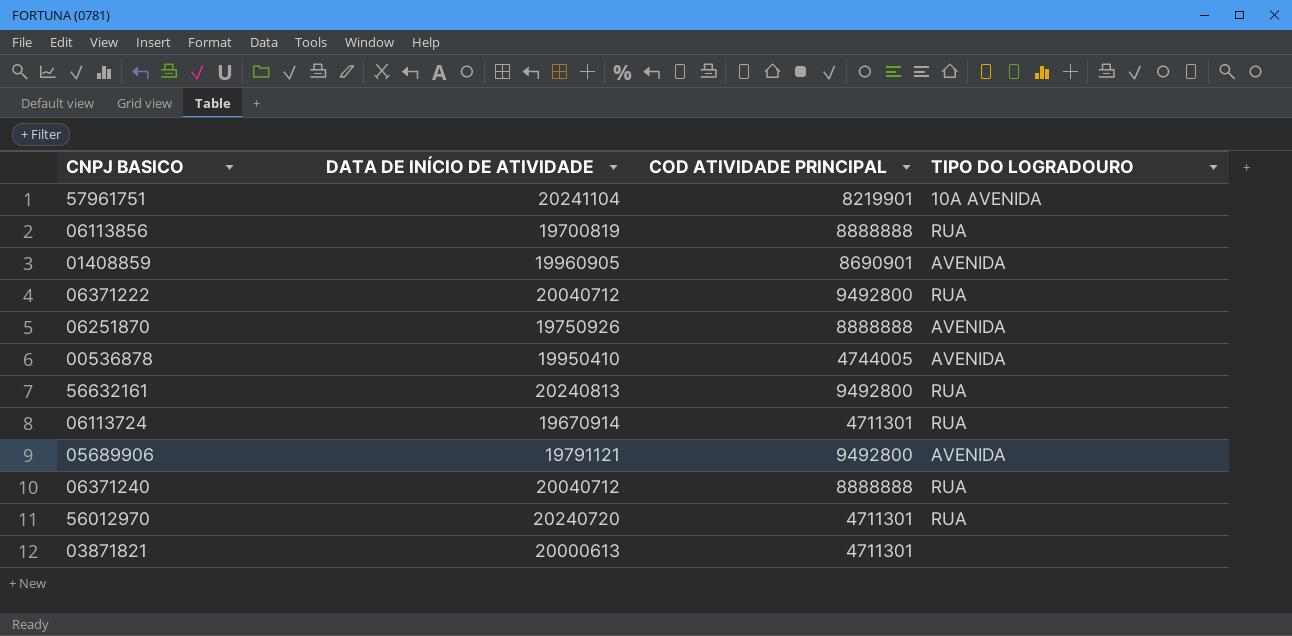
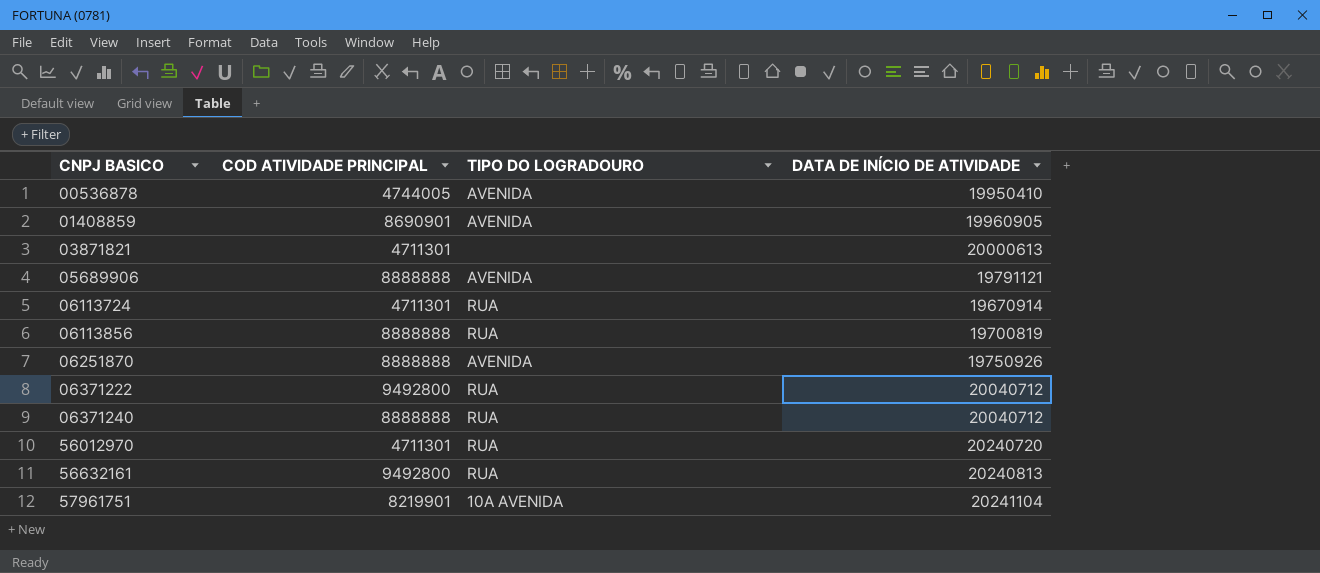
row order: none -> CNPJ BASICO ascending
column DATA DE INÍCIO DE ATIVIDADE | position: 2 -> 4
05689906 | COD ATIVIDADE PRINCIPAL: 9492800 -> 8888888

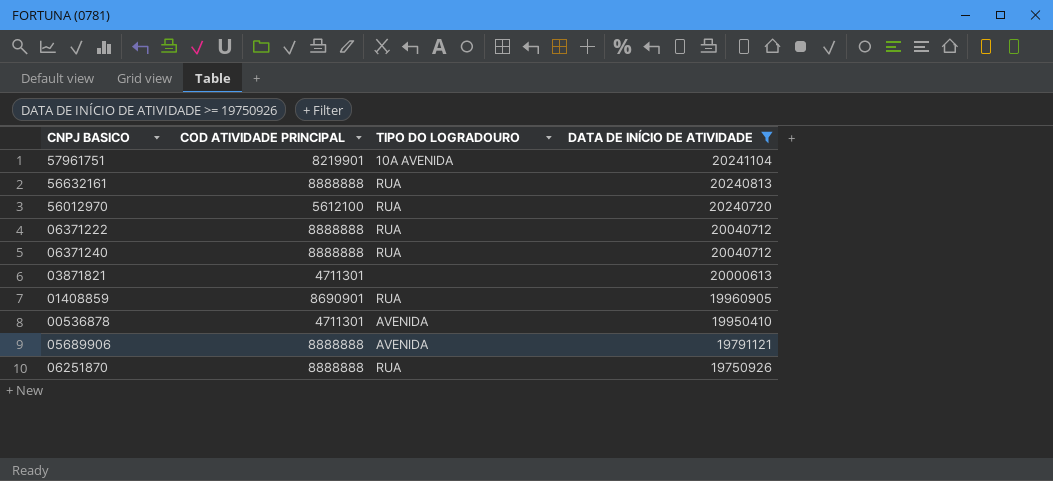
filter: none -> DATA DE INÍCIO DE ATIVIDADE >= 19750926
row order: CNPJ BASICO ascending -> DATA DE INÍCIO DE ATIVIDADE descending
56632161 | COD ATIVIDADE PRINCIPAL: 9492800 -> 8888888
56012970 | COD ATIVIDADE PRINCIPAL: 4711301 -> 5612100
06371222 | COD ATIVIDADE PRINCIPAL: 9492800 -> 8888888
01408859 | TIPO DO LOGRADOURO: AVENIDA -> RUA
00536878 | COD ATIVIDADE PRINCIPAL: 4744005 -> 4711301
06251870 | TIPO DO LOGRADOURO: AVENIDA -> RUA

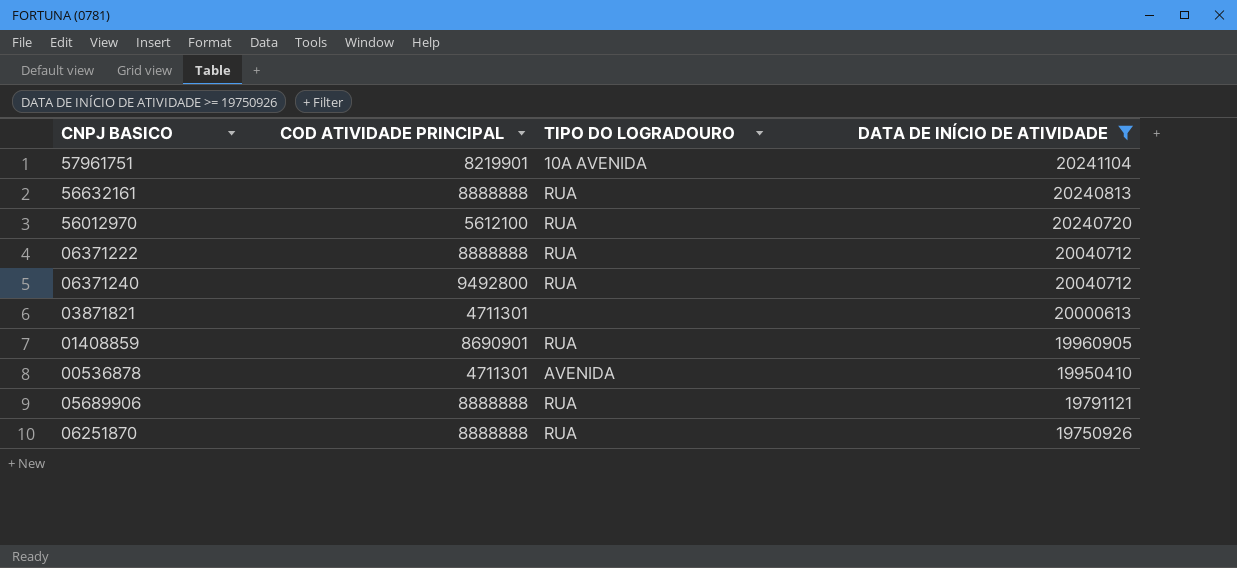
06371240 | COD ATIVIDADE PRINCIPAL: 8888888 -> 9492800
05689906 | TIPO DO LOGRADOURO: AVENIDA -> RUA

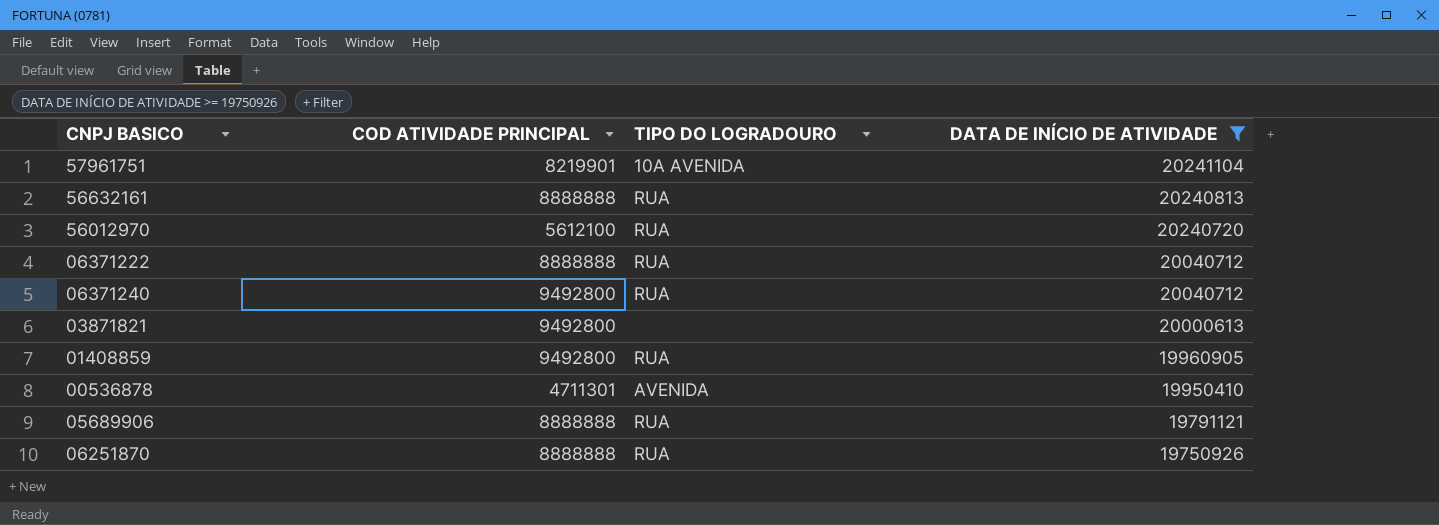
03871821 | COD ATIVIDADE PRINCIPAL: 4711301 -> 9492800
01408859 | COD ATIVIDADE PRINCIPAL: 8690901 -> 9492800

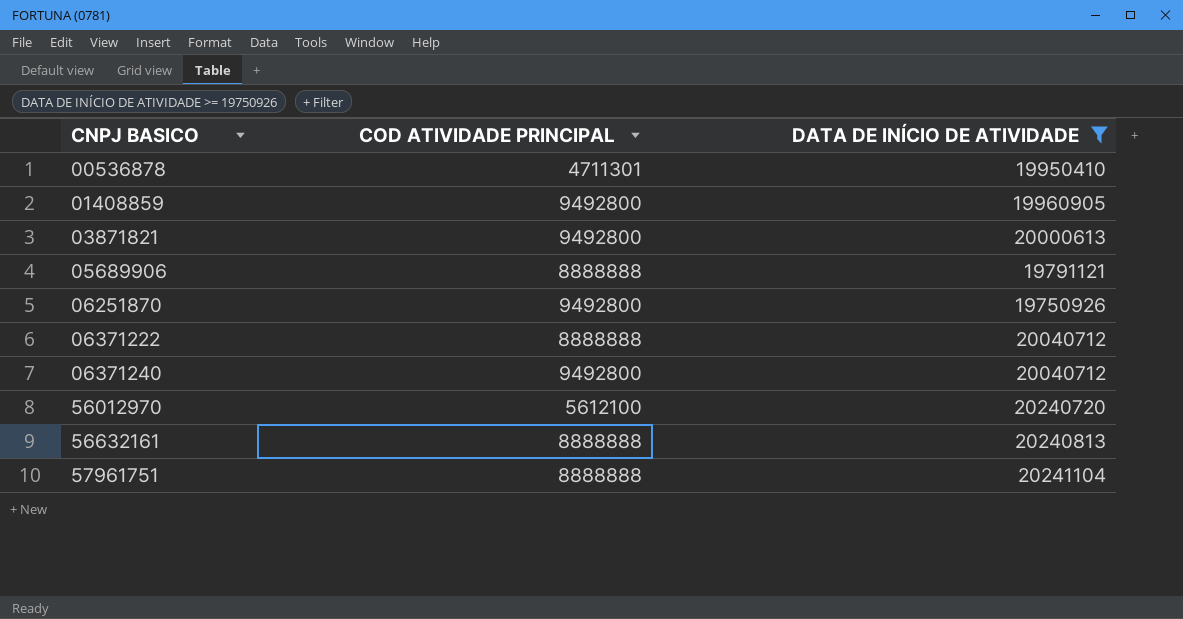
row order: DATA DE INÍCIO DE ATIVIDADE descending -> CNPJ BASICO ascending
column TIPO DO LOGRADOURO | position: 3 -> none
06251870 | COD ATIVIDADE PRINCIPAL: 8888888 -> 9492800
57961751 | COD ATIVIDADE PRINCIPAL: 8219901 -> 8888888

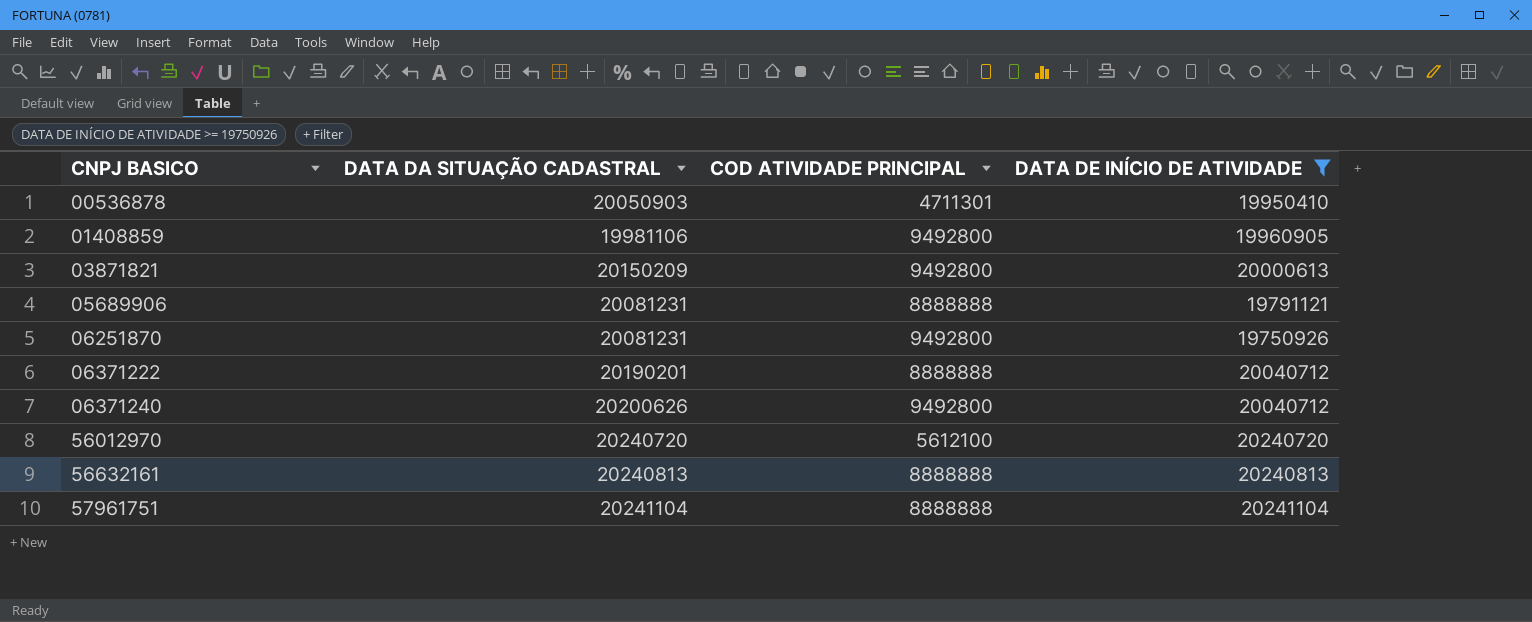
column DATA DA SITUAÇÃO CADASTRAL | position: none -> 2

